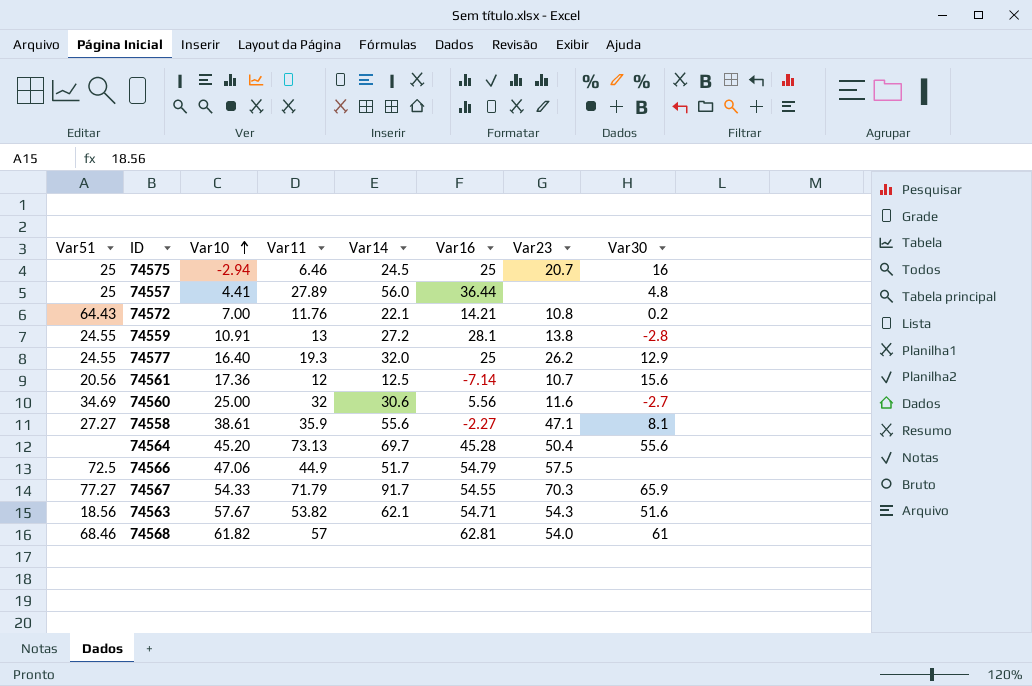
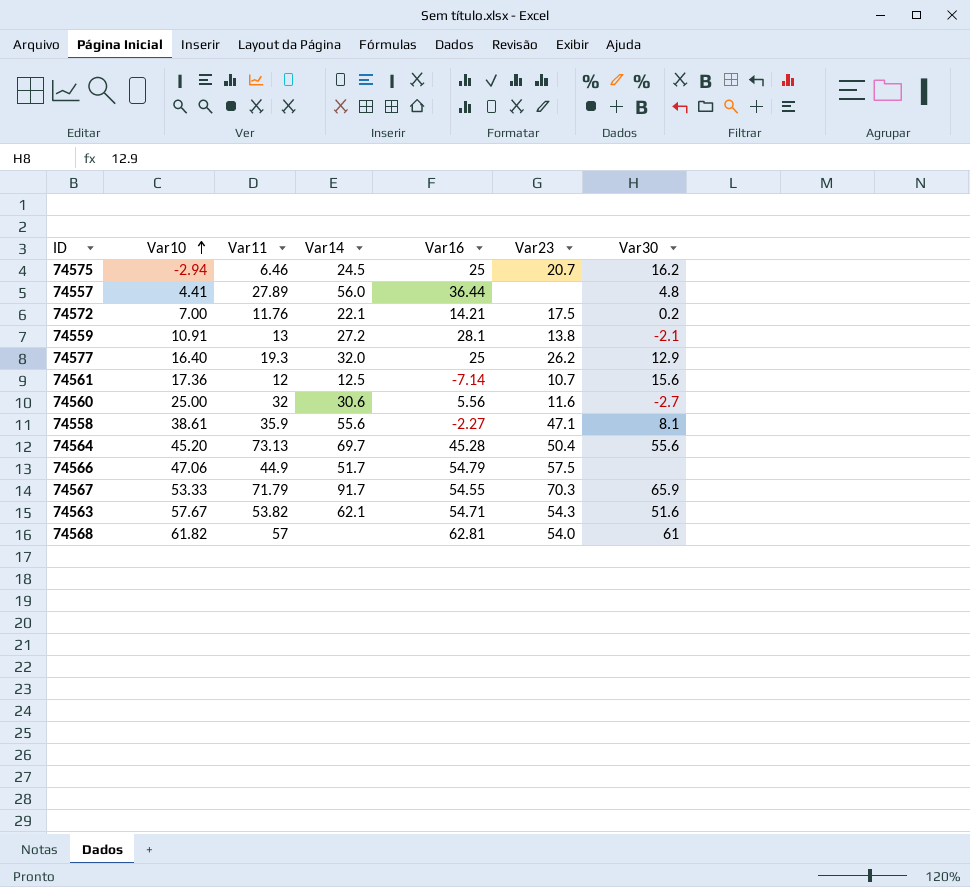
column Var51 | position: 1 -> none
74575 | Var30: 16 -> 16.2
74572 | Var23: 10.8 -> 17.5
74559 | Var30: -2.8 -> -2.1
74567 | Var10: 54.33 -> 53.33

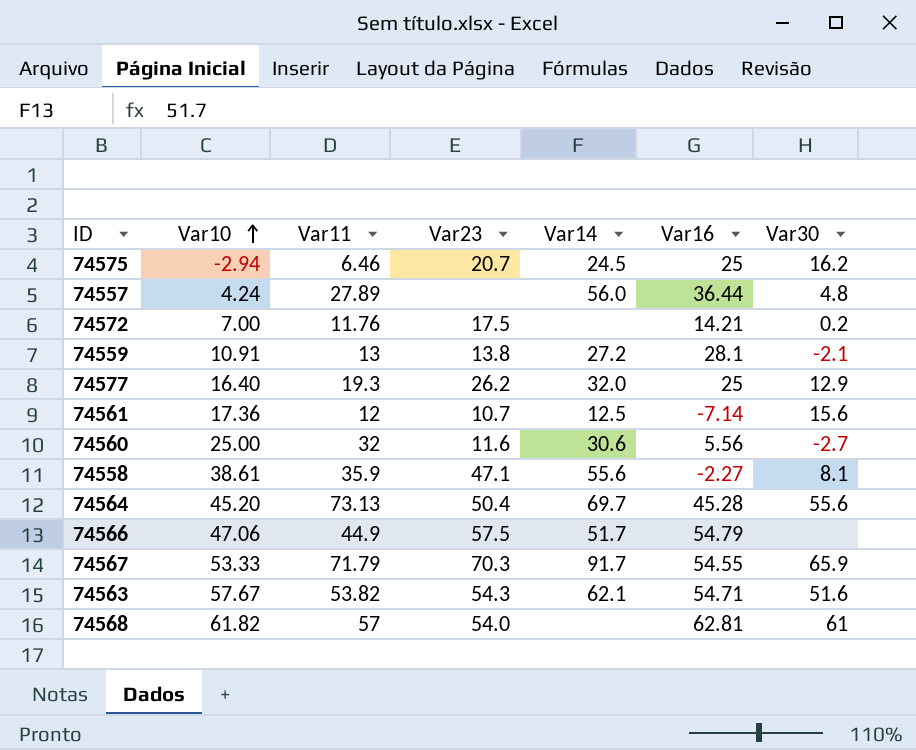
column Var23 | position: 6 -> 4
74557 | Var10: 4.41 -> 4.24
74572 | Var14: 22.1 -> none

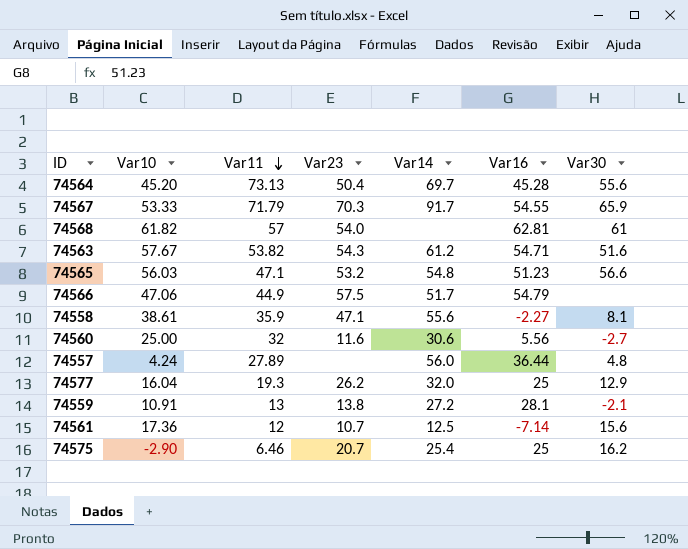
row order: Var10 ascending -> Var11 descending
row 74572: 7.00 | 11.76 | 17.5 | none | 14.21 | 0.2 -> none
74563 | Var14: 62.1 -> 61.2
row 74565: none -> 56.03 | 47.1 | 53.2 | 54.8 | 51.23 | 56.6
74577 | Var10: 16.40 -> 16.04
74575 | Var10: -2.94 -> -2.90
74575 | Var14: 24.5 -> 25.4

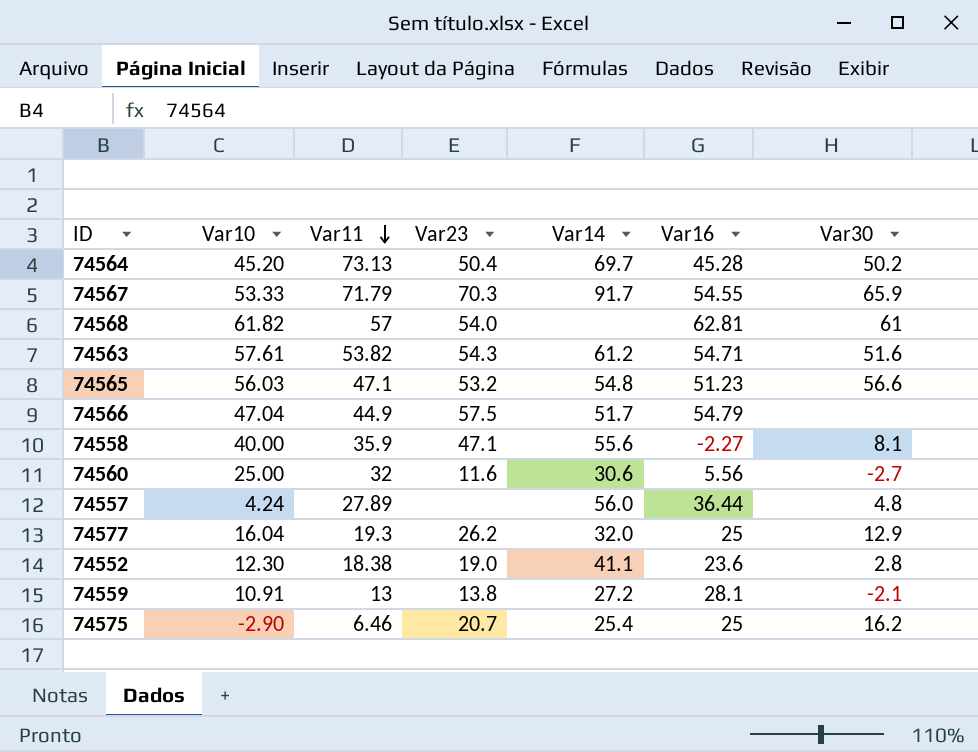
row 74561: 17.36 | 12 | 10.7 | 12.5 | -7.14 | 15.6 -> none
74564 | Var30: 55.6 -> 50.2
74563 | Var10: 57.67 -> 57.61
74566 | Var10: 47.06 -> 47.04
74558 | Var10: 38.61 -> 40.00
row 74552: none -> 12.30 | 18.38 | 19.0 | 41.1 | 23.6 | 2.8

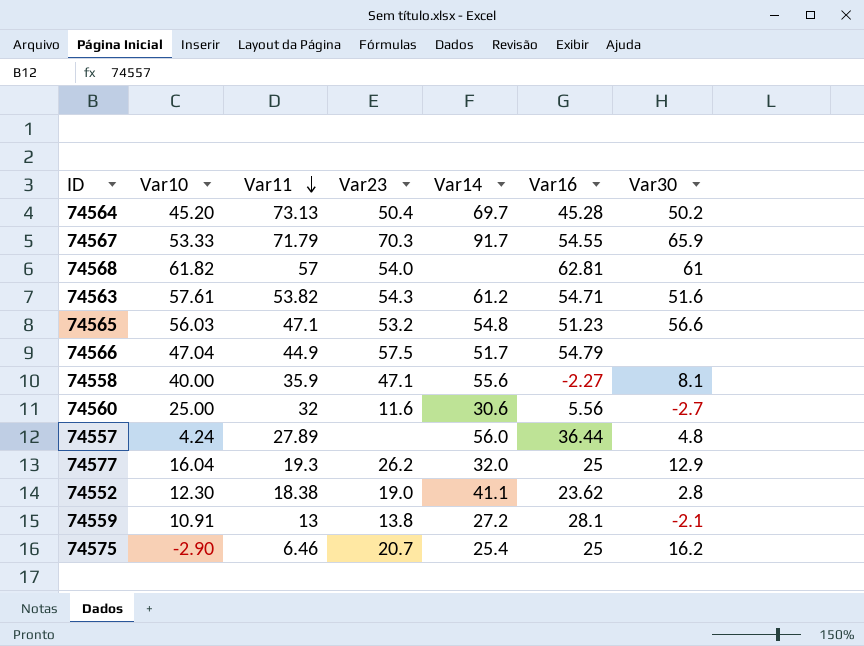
74552 | Var16: 23.6 -> 23.62

